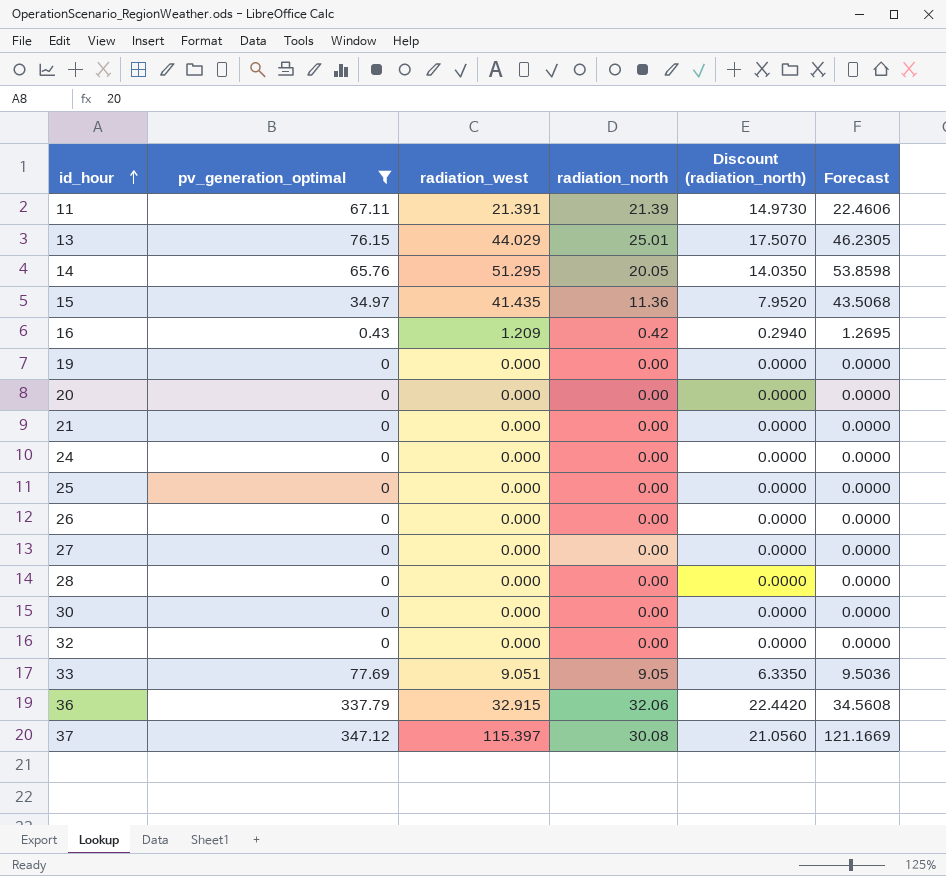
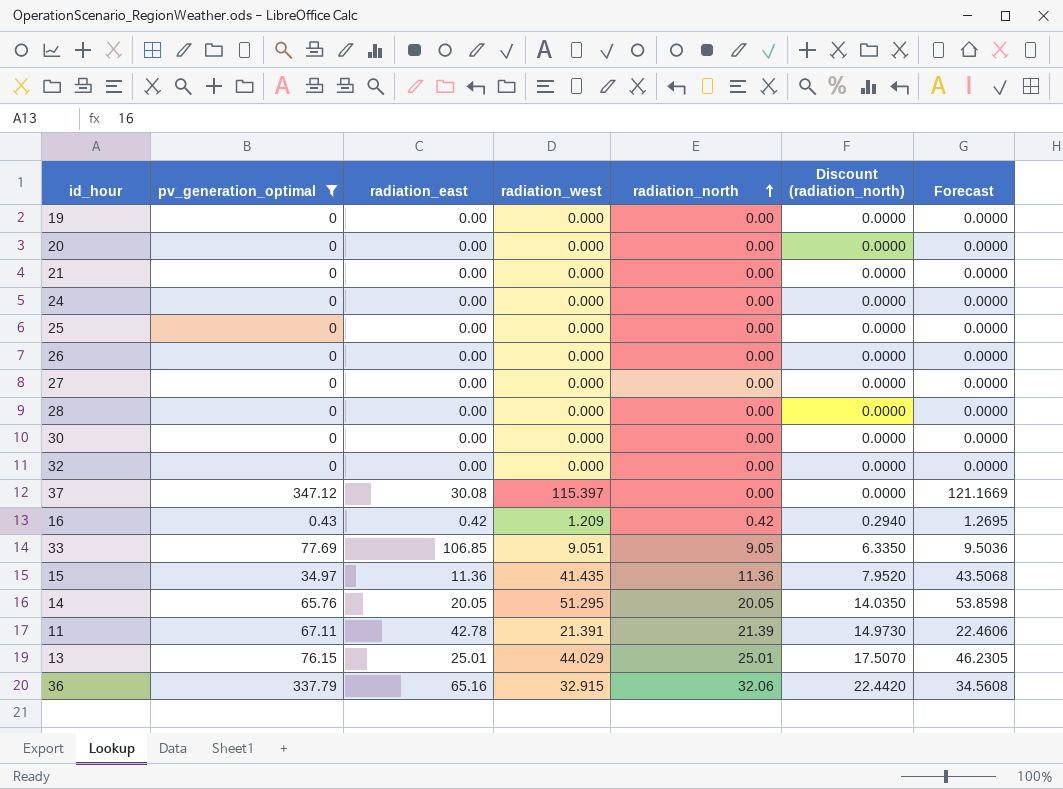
row order: id_hour ascending -> radiation_north ascending
column radiation_east | position: none -> 3
37 | radiation_north: 30.08 -> 0.00
37 | Discount (radiation_north): 21.0560 -> 0.0000

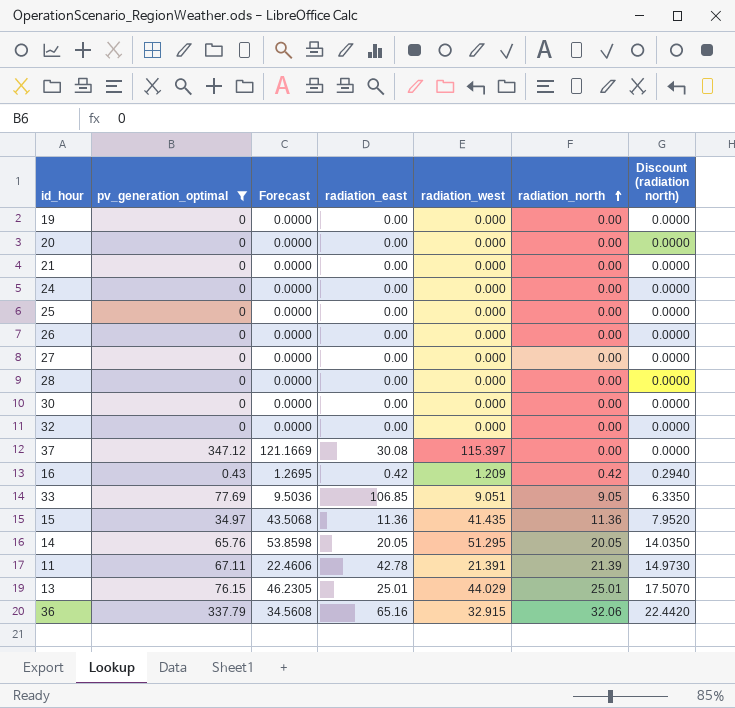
column Forecast | position: 7 -> 3
column name: Discount (radiation_north) -> Discount (radiation north)

